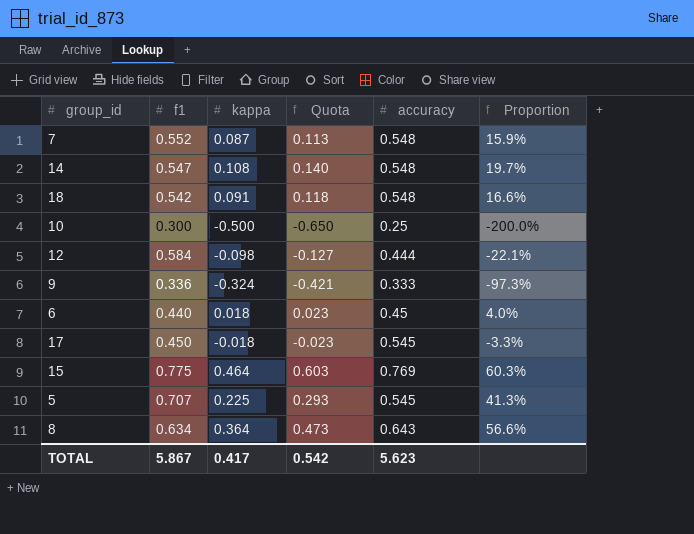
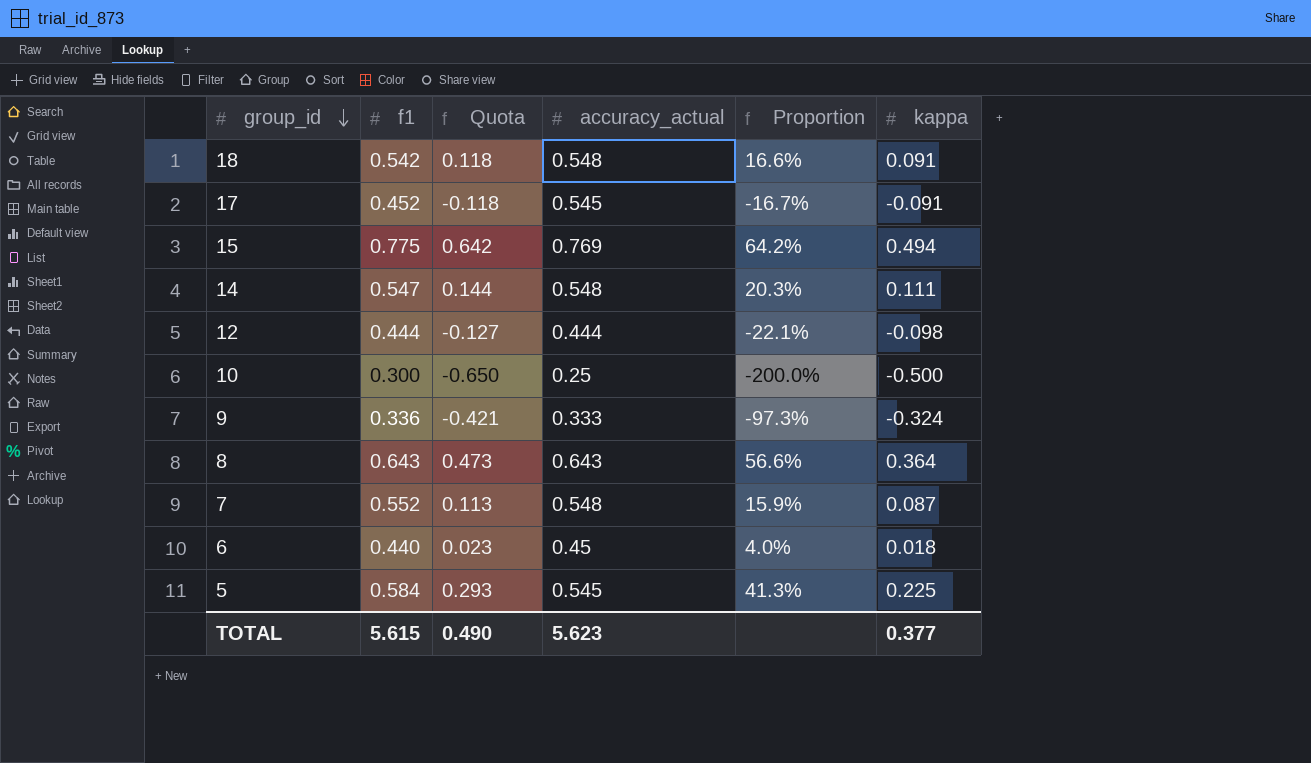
row order: none -> group_id descending
column name: accuracy -> accuracy_actual
column kappa | position: 3 -> 6
17 | f1: 0.450 -> 0.452
17 | Quota: -0.023 -> -0.118
17 | Proportion: -3.3% -> -16.7%
17 | kappa: -0.018 -> -0.091
15 | Quota: 0.603 -> 0.642
15 | Proportion: 60.3% -> 64.2%
15 | kappa: 0.464 -> 0.494
14 | Quota: 0.140 -> 0.144
14 | Proportion: 19.7% -> 20.3%
14 | kappa: 0.108 -> 0.111
12 | f1: 0.584 -> 0.444
8 | f1: 0.634 -> 0.643
5 | f1: 0.707 -> 0.584
TOTAL | f1: 5.867 -> 5.615
TOTAL | Quota: 0.542 -> 0.490
TOTAL | kappa: 0.417 -> 0.377

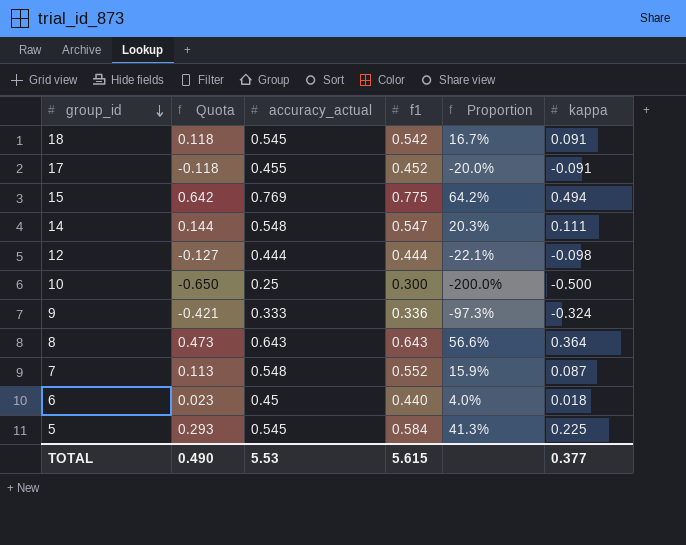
column f1 | position: 2 -> 4
18 | accuracy_actual: 0.548 -> 0.545
18 | Proportion: 16.6% -> 16.7%
17 | accuracy_actual: 0.545 -> 0.455
17 | Proportion: -16.7% -> -20.0%
TOTAL | accuracy_actual: 5.623 -> 5.53

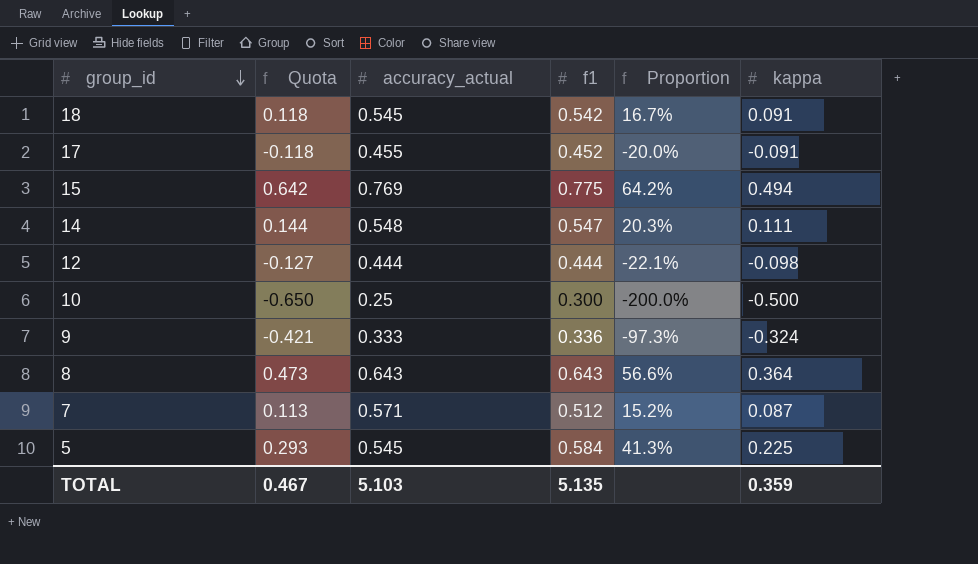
row 6: 0.023 | 0.45 | 0.440 | 4.0% | 0.018 -> none
7 | accuracy_actual: 0.548 -> 0.571
7 | f1: 0.552 -> 0.512
7 | Proportion: 15.9% -> 15.2%
TOTAL | Quota: 0.490 -> 0.467
TOTAL | accuracy_actual: 5.53 -> 5.103
TOTAL | f1: 5.615 -> 5.135
TOTAL | kappa: 0.377 -> 0.359

